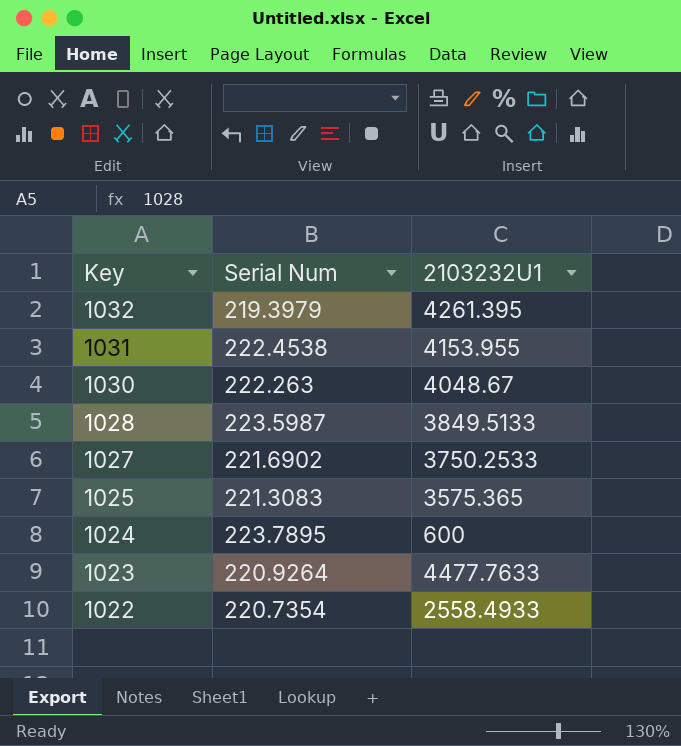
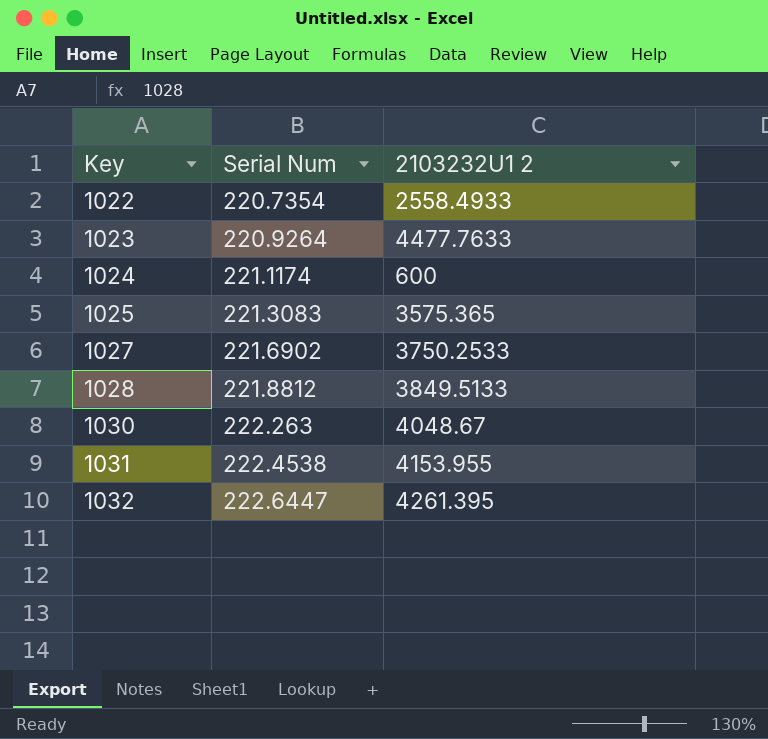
row order: Key descending -> Key ascending
column name: 2103232U1 -> 2103232U1 2
1024 | Serial Num: 223.7895 -> 221.1174
1028 | Serial Num: 223.5987 -> 221.8812
1032 | Serial Num: 219.3979 -> 222.6447

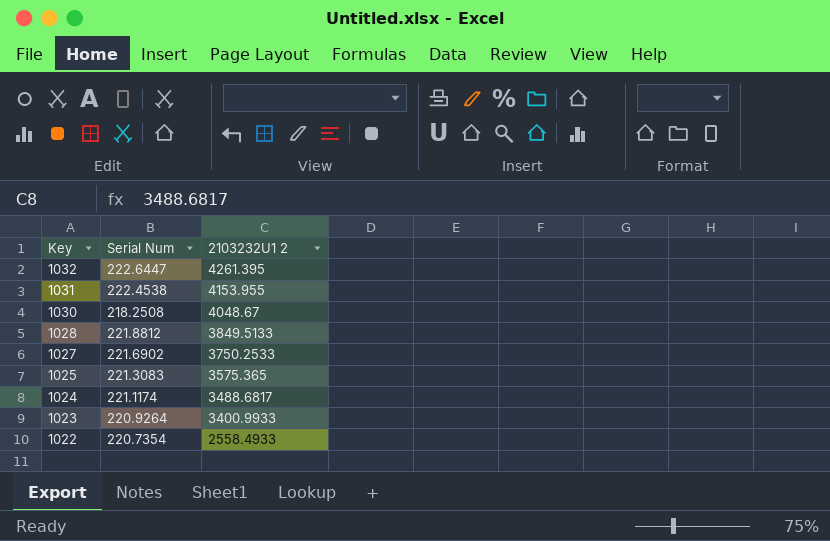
row order: Key ascending -> Key descending
1030 | Serial Num: 222.263 -> 218.2508
1024 | 2103232U1 2: 600 -> 3488.6817
1023 | 2103232U1 2: 4477.7633 -> 3400.9933

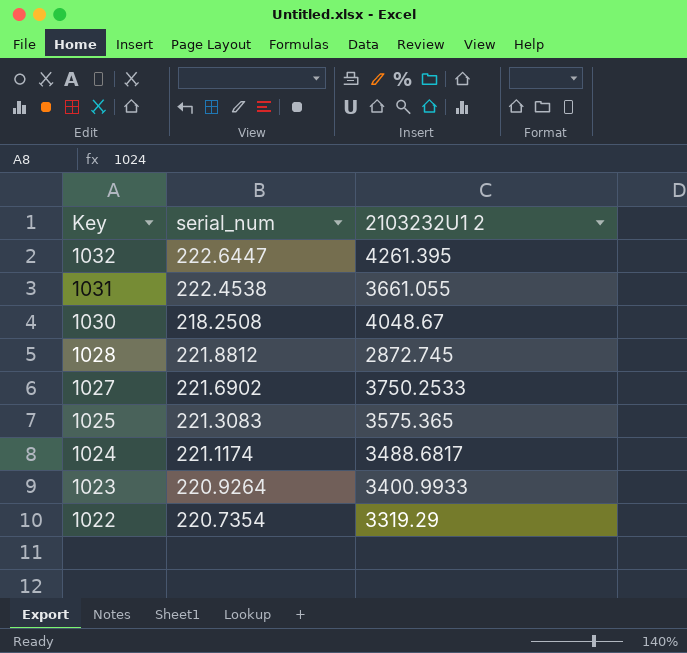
column name: Serial Num -> serial_num
1031 | 2103232U1 2: 4153.955 -> 3661.055
1028 | 2103232U1 2: 3849.5133 -> 2872.745
1022 | 2103232U1 2: 2558.4933 -> 3319.29

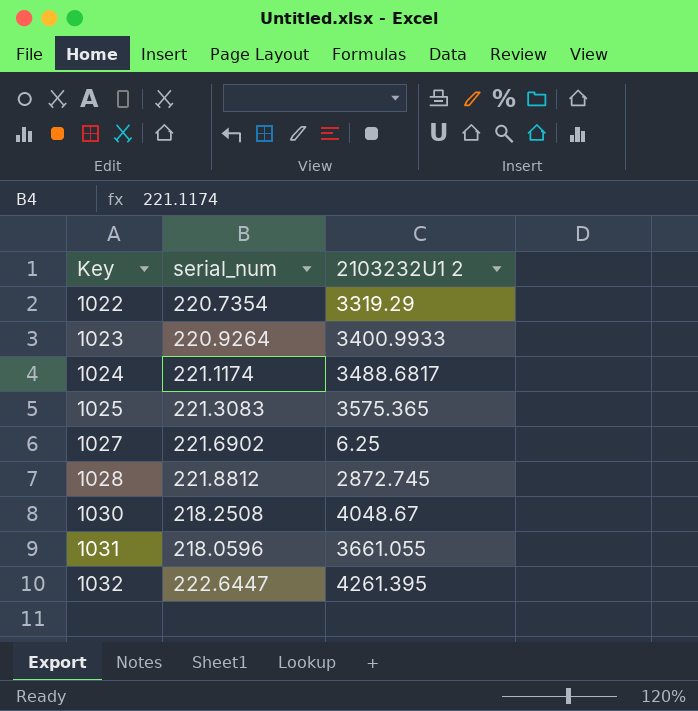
row order: Key descending -> Key ascending
1027 | 2103232U1 2: 3750.2533 -> 6.25
1031 | serial_num: 222.4538 -> 218.0596

